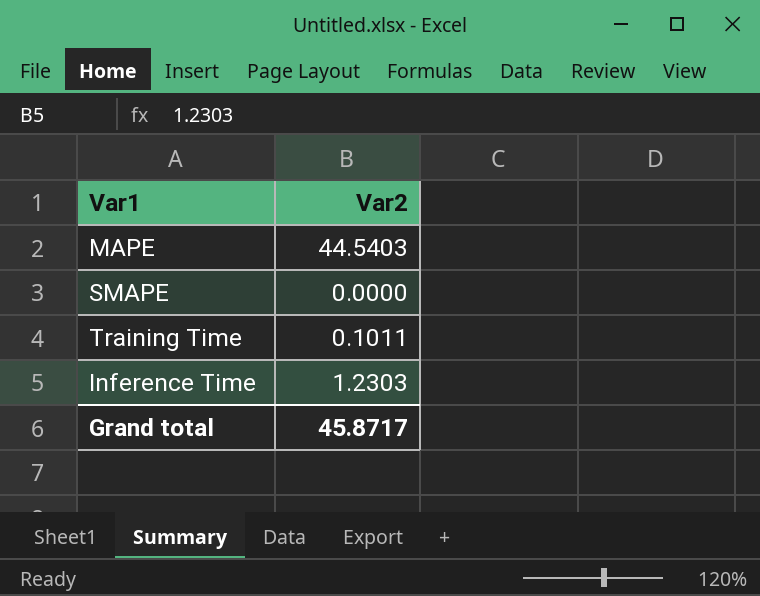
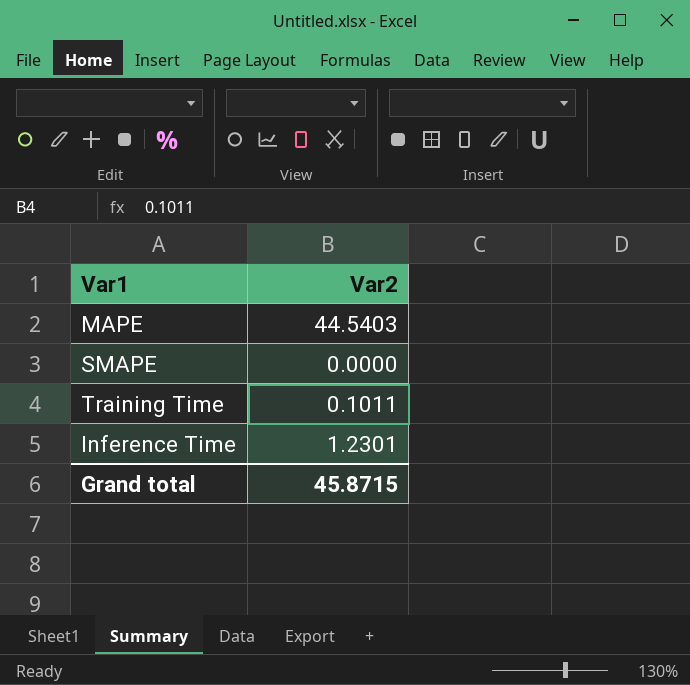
Inference Time | Var2: 1.2303 -> 1.2301
Grand total | Var2: 45.8717 -> 45.8715

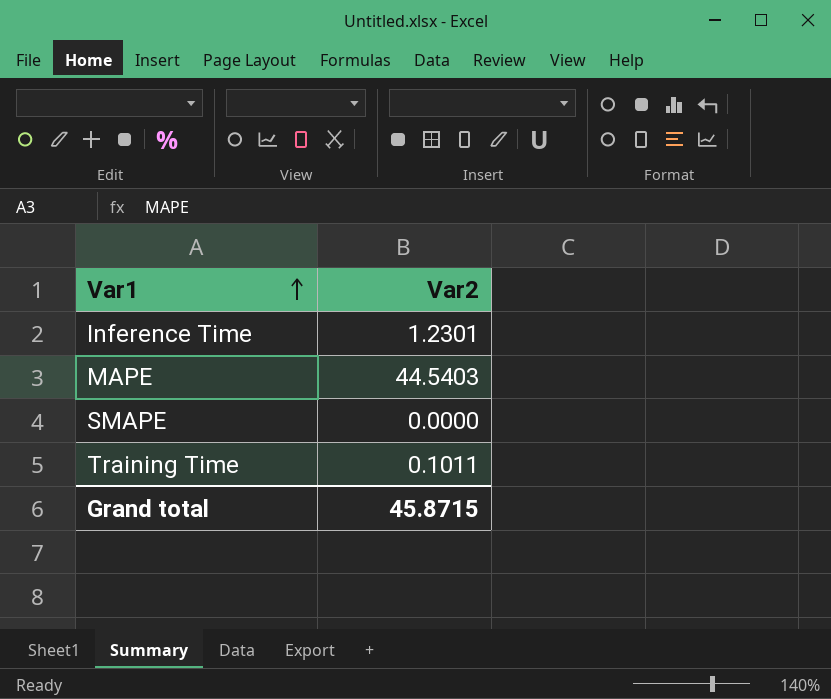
row order: none -> Var1 ascending

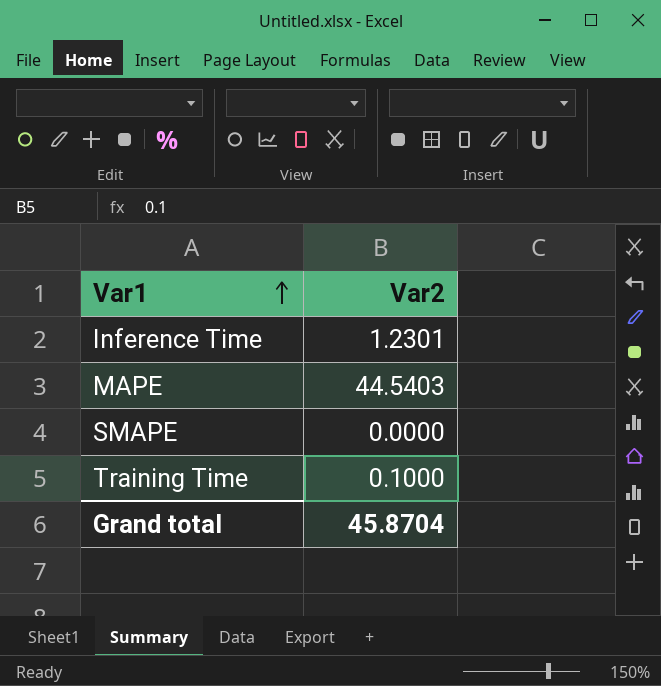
Training Time | Var2: 0.1011 -> 0.1000
Grand total | Var2: 45.8715 -> 45.8704

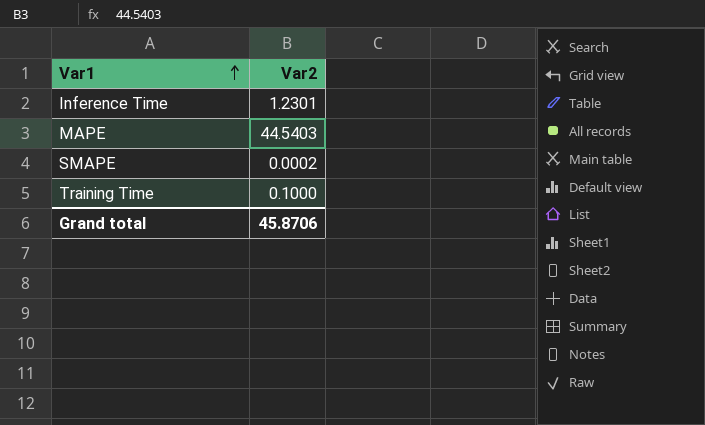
SMAPE | Var2: 0.0000 -> 0.0002
Grand total | Var2: 45.8704 -> 45.8706

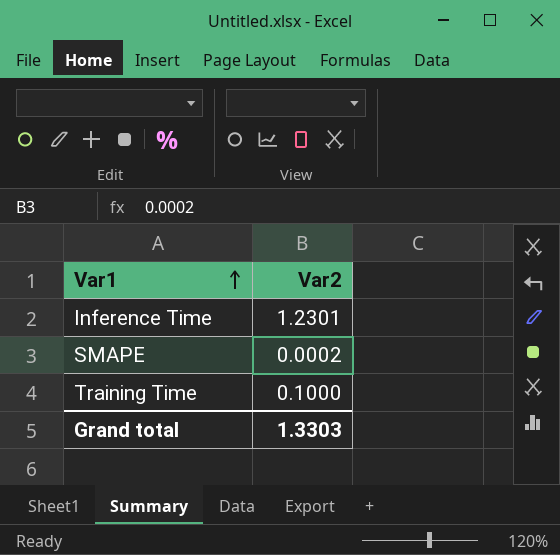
row MAPE: 44.5403 -> none
Grand total | Var2: 45.8706 -> 1.3303

